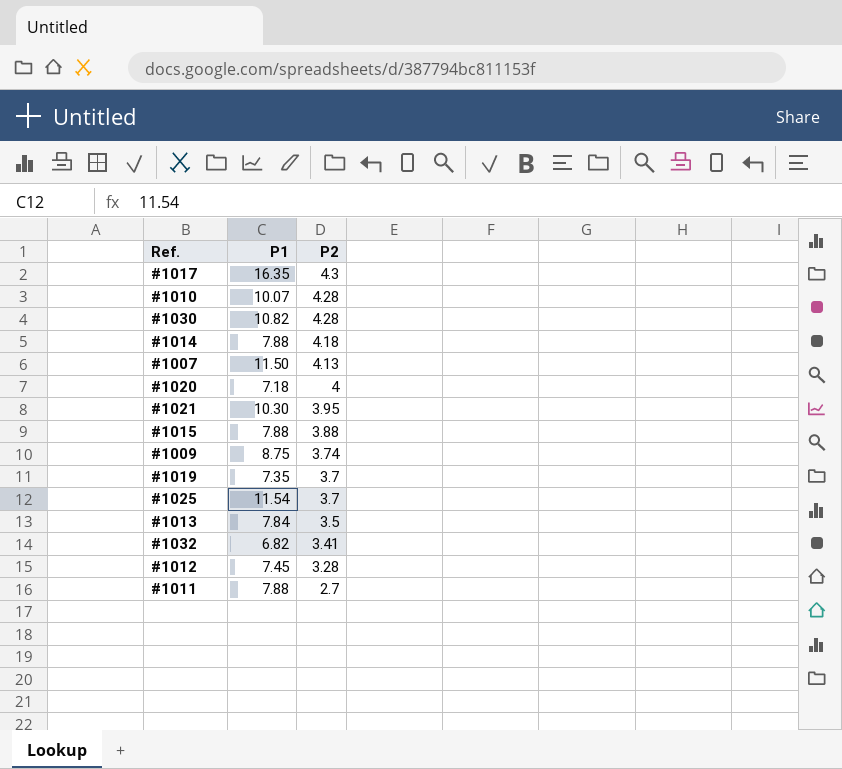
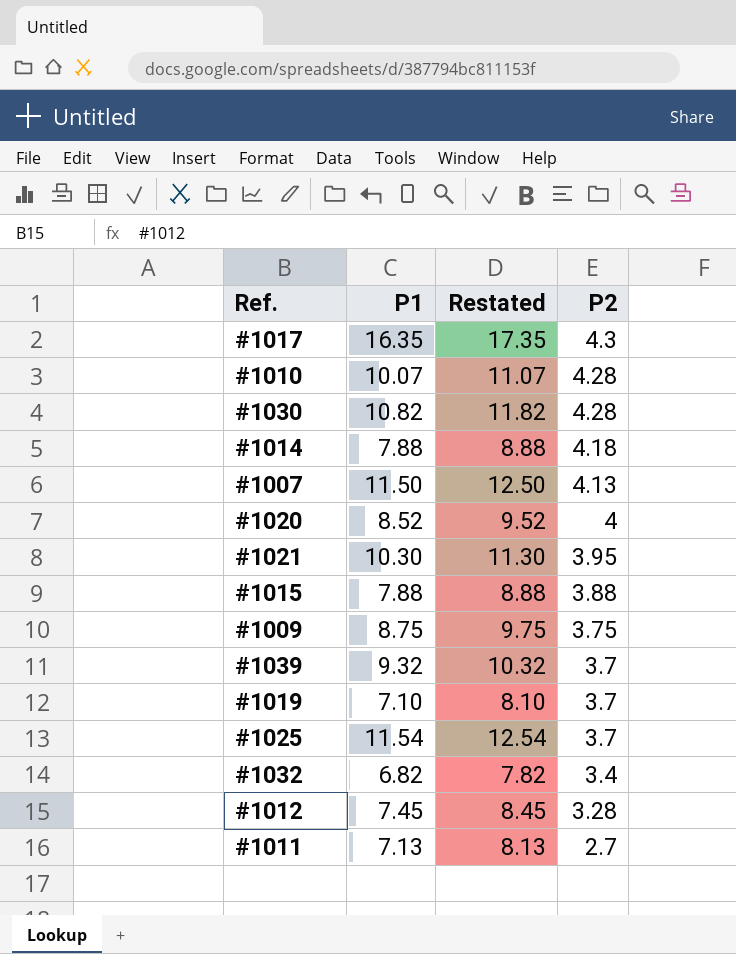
column Restated | formula: none -> [P1] + 1
row #1013: 7.84 | 3.5 -> none
#1020 | P1: 7.18 -> 8.52
#1009 | P2: 3.74 -> 3.75
row #1039: none -> 9.32 | 10.32 | 3.7
#1019 | P1: 7.35 -> 7.10
#1032 | P2: 3.41 -> 3.4
#1011 | P1: 7.88 -> 7.13

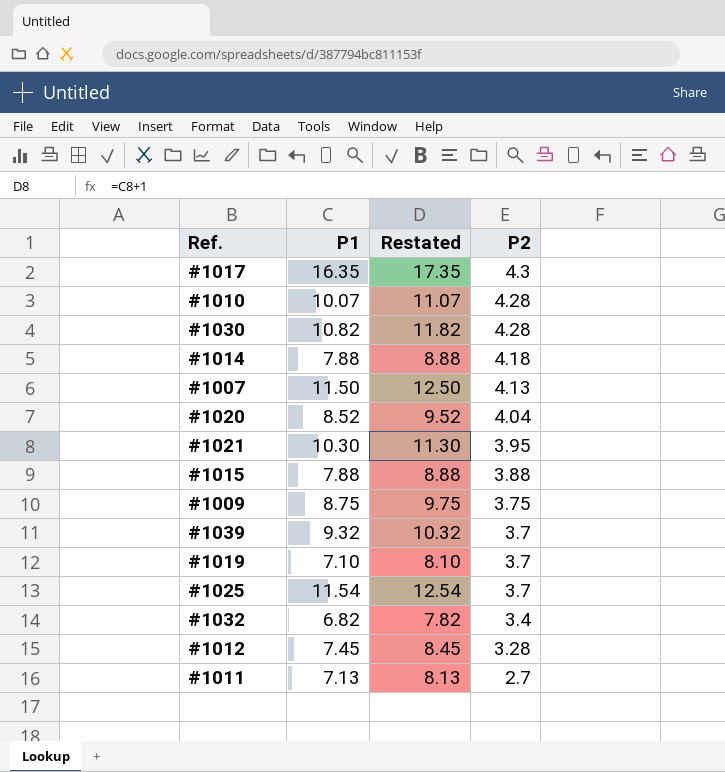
#1020 | P2: 4 -> 4.04

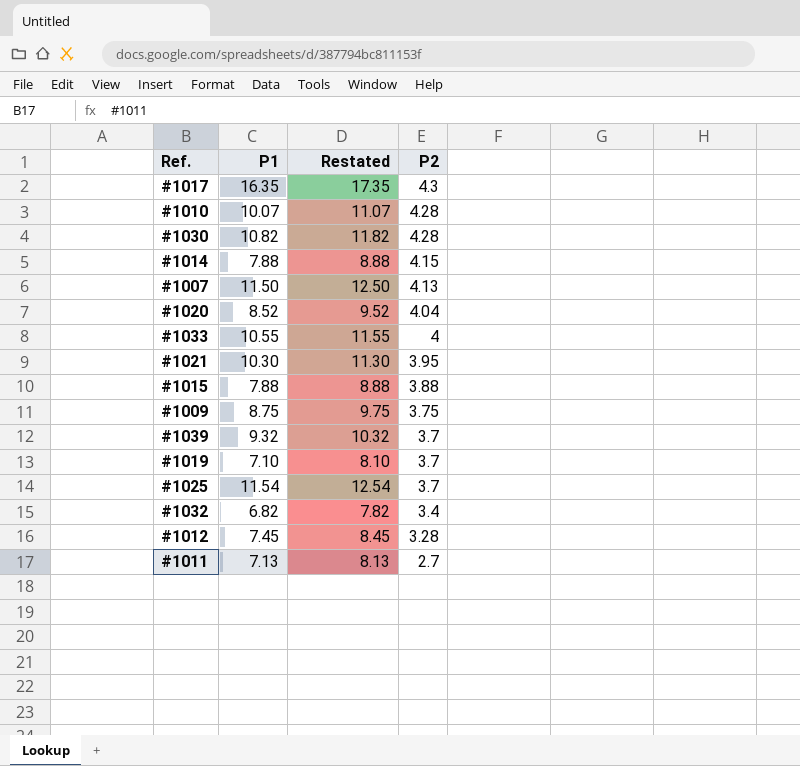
#1014 | P2: 4.18 -> 4.15
row #1033: none -> 10.55 | 11.55 | 4

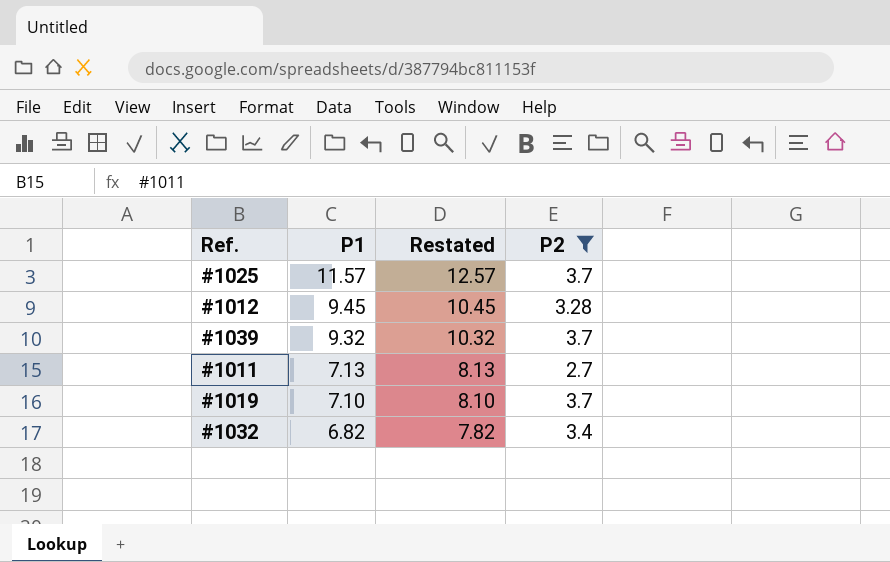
filter: none -> P2 <= 3.7
row order: P2 descending -> P1 descending
#1025 | P1: 11.54 -> 11.57
#1025 | Restated: 12.54 -> 12.57
#1012 | P1: 7.45 -> 9.45
#1012 | Restated: 8.45 -> 10.45

